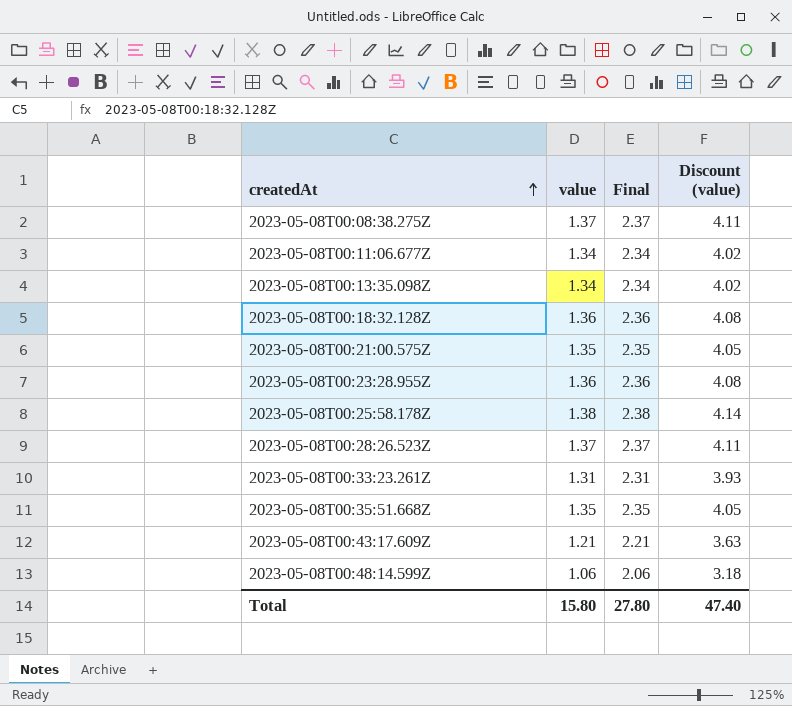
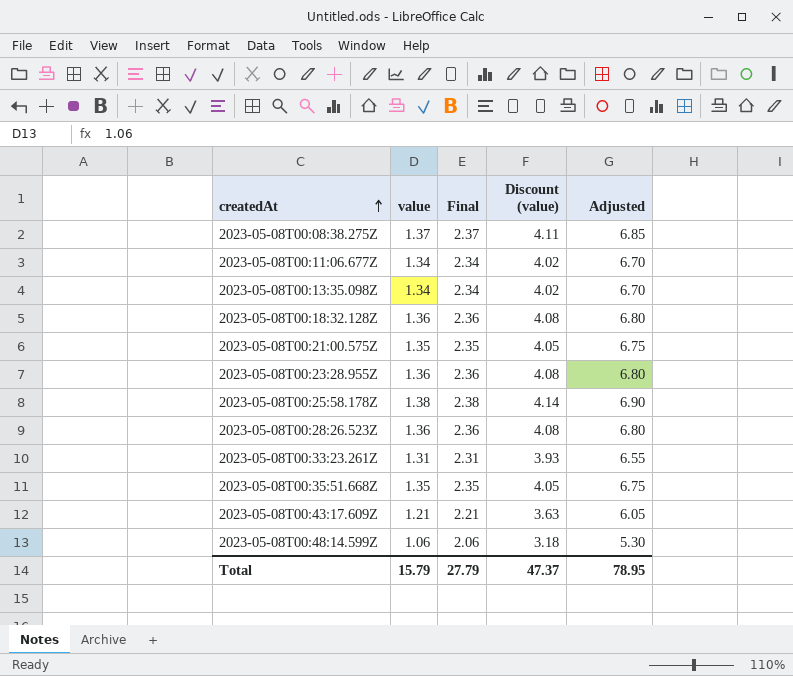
column Adjusted | formula: none -> [value] * 5
2023-05-08T00:28:26.523Z | value: 1.37 -> 1.36
2023-05-08T00:28:26.523Z | Final: 2.37 -> 2.36
2023-05-08T00:28:26.523Z | Discount (value): 4.11 -> 4.08
Total | value: 15.80 -> 15.79
Total | Final: 27.80 -> 27.79
Total | Discount (value): 47.40 -> 47.37

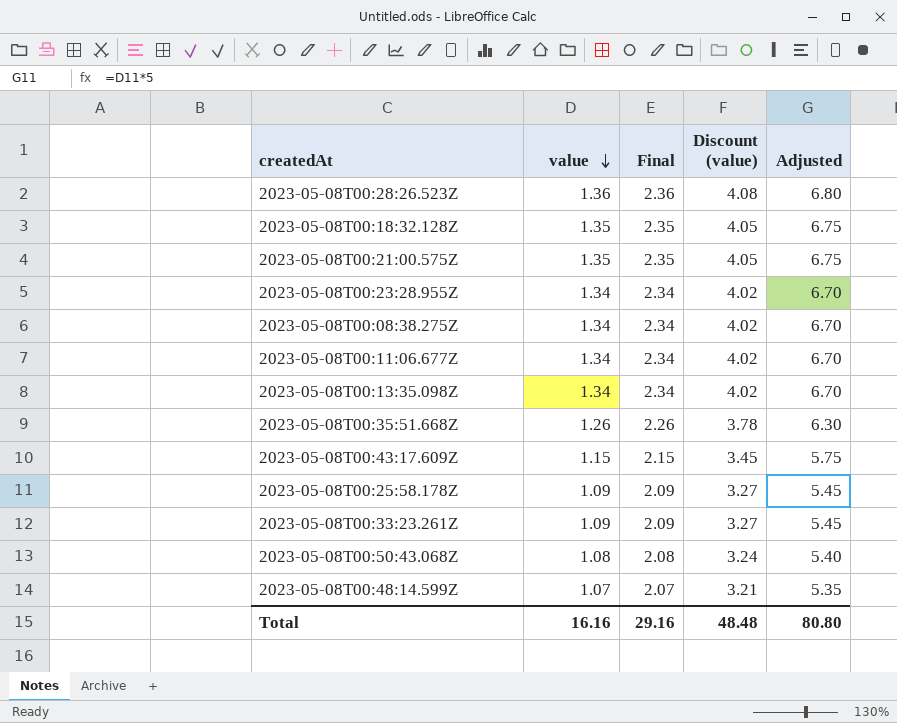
row order: createdAt ascending -> value descending
2023-05-08T00:18:32.128Z | value: 1.36 -> 1.35
2023-05-08T00:18:32.128Z | Final: 2.36 -> 2.35
2023-05-08T00:18:32.128Z | Discount (value): 4.08 -> 4.05
2023-05-08T00:18:32.128Z | Adjusted: 6.80 -> 6.75
2023-05-08T00:23:28.955Z | value: 1.36 -> 1.34
2023-05-08T00:23:28.955Z | Final: 2.36 -> 2.34
2023-05-08T00:23:28.955Z | Discount (value): 4.08 -> 4.02
2023-05-08T00:23:28.955Z | Adjusted: 6.80 -> 6.70
2023-05-08T00:08:38.275Z | value: 1.37 -> 1.34
2023-05-08T00:08:38.275Z | Final: 2.37 -> 2.34
2023-05-08T00:08:38.275Z | Discount (value): 4.11 -> 4.02
2023-05-08T00:08:38.275Z | Adjusted: 6.85 -> 6.70
2023-05-08T00:35:51.668Z | value: 1.35 -> 1.26
2023-05-08T00:35:51.668Z | Final: 2.35 -> 2.26
2023-05-08T00:35:51.668Z | Discount (value): 4.05 -> 3.78
2023-05-08T00:35:51.668Z | Adjusted: 6.75 -> 6.30
2023-05-08T00:43:17.609Z | value: 1.21 -> 1.15
2023-05-08T00:43:17.609Z | Final: 2.21 -> 2.15
2023-05-08T00:43:17.609Z | Discount (value): 3.63 -> 3.45
2023-05-08T00:43:17.609Z | Adjusted: 6.05 -> 5.75
2023-05-08T00:25:58.178Z | value: 1.38 -> 1.09
2023-05-08T00:25:58.178Z | Final: 2.38 -> 2.09
2023-05-08T00:25:58.178Z | Discount (value): 4.14 -> 3.27
2023-05-08T00:25:58.178Z | Adjusted: 6.90 -> 5.45
2023-05-08T00:33:23.261Z | value: 1.31 -> 1.09
2023-05-08T00:33:23.261Z | Final: 2.31 -> 2.09
2023-05-08T00:33:23.261Z | Discount (value): 3.93 -> 3.27
2023-05-08T00:33:23.261Z | Adjusted: 6.55 -> 5.45
row 2023-05-08T00:50:43.068Z: none -> 1.08 | 2.08 | 3.24 | 5.40
2023-05-08T00:48:14.599Z | value: 1.06 -> 1.07
2023-05-08T00:48:14.599Z | Final: 2.06 -> 2.07
2023-05-08T00:48:14.599Z | Discount (value): 3.18 -> 3.21
2023-05-08T00:48:14.599Z | Adjusted: 5.30 -> 5.35
Total | value: 15.79 -> 16.16
Total | Final: 27.79 -> 29.16
Total | Discount (value): 47.37 -> 48.48
Total | Adjusted: 78.95 -> 80.80

